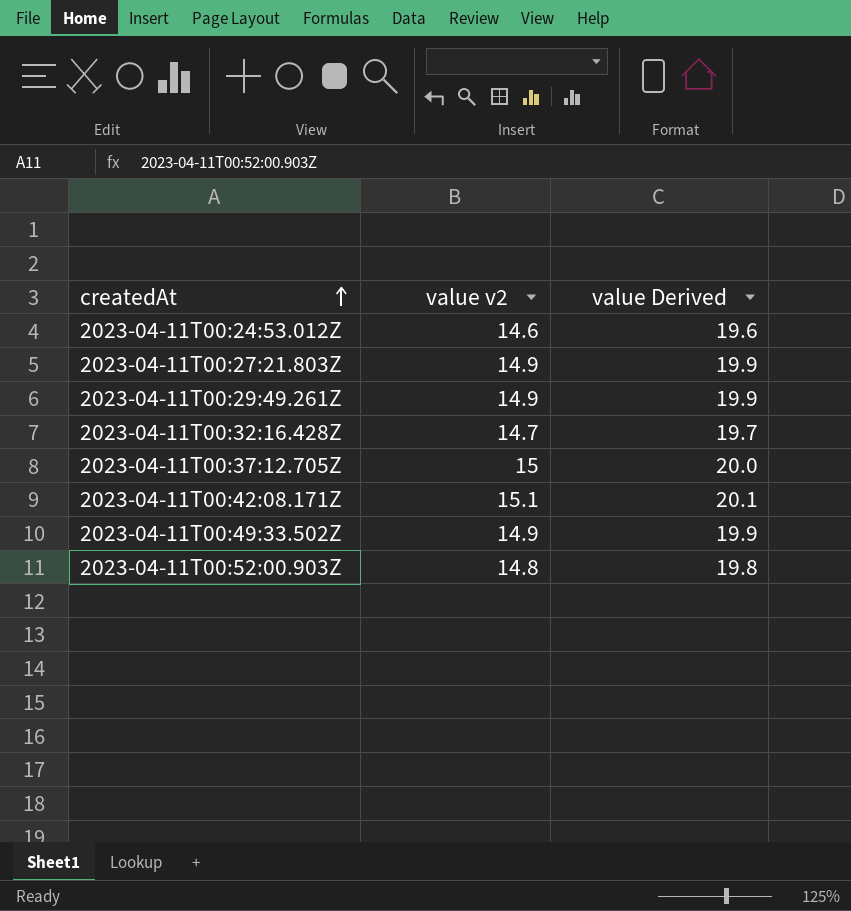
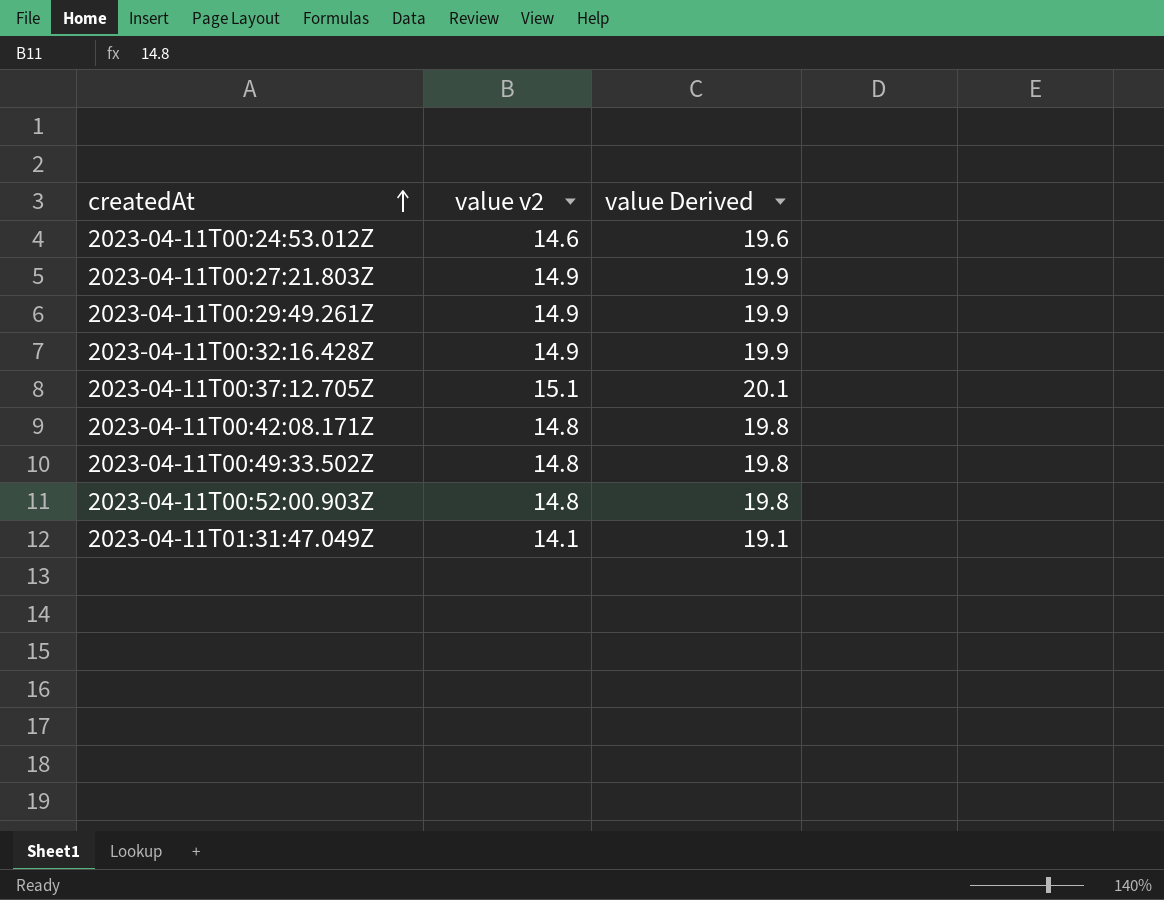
2023-04-11T00:32:16.428Z | value v2: 14.7 -> 14.9
2023-04-11T00:32:16.428Z | value Derived: 19.7 -> 19.9
2023-04-11T00:37:12.705Z | value v2: 15 -> 15.1
2023-04-11T00:37:12.705Z | value Derived: 20.0 -> 20.1
2023-04-11T00:42:08.171Z | value v2: 15.1 -> 14.8
2023-04-11T00:42:08.171Z | value Derived: 20.1 -> 19.8
2023-04-11T00:49:33.502Z | value v2: 14.9 -> 14.8
2023-04-11T00:49:33.502Z | value Derived: 19.9 -> 19.8
row 2023-04-11T01:31:47.049Z: none -> 14.1 | 19.1

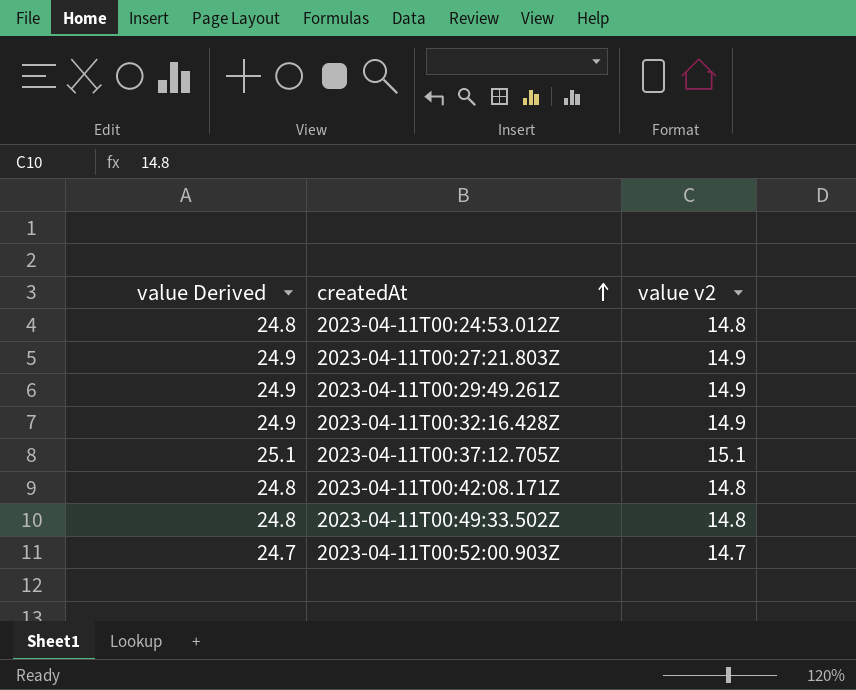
column value Derived | formula: [value v2] + 5 -> [value v2] + 10
column value Derived | position: 3 -> 1
row 2023-04-11T01:31:47.049Z: 14.1 | 19.1 -> none
2023-04-11T00:24:53.012Z | value v2: 14.6 -> 14.8
2023-04-11T00:52:00.903Z | value v2: 14.8 -> 14.7

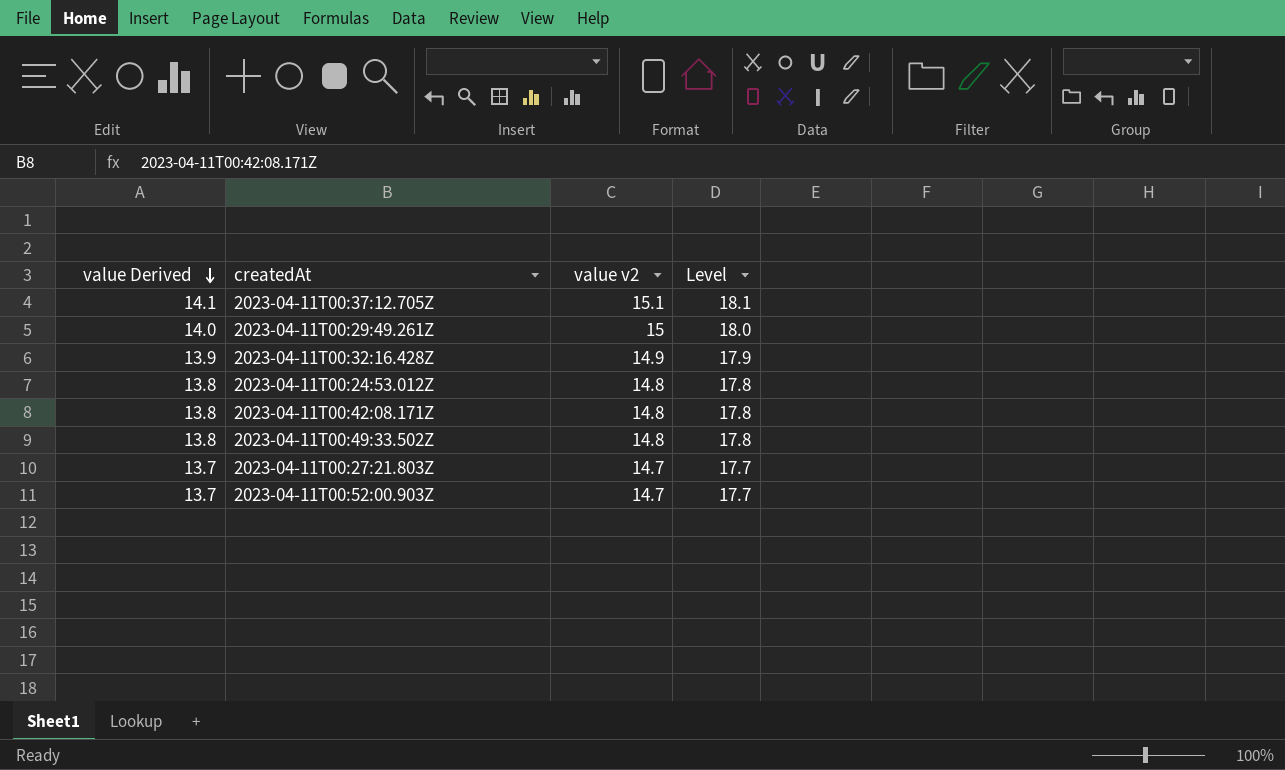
row order: createdAt ascending -> value Derived descending
column value Derived | formula: [value v2] + 10 -> [value v2] - 1
column Level | formula: none -> [value v2] + 3
2023-04-11T00:29:49.261Z | value v2: 14.9 -> 15
2023-04-11T00:27:21.803Z | value v2: 14.9 -> 14.7

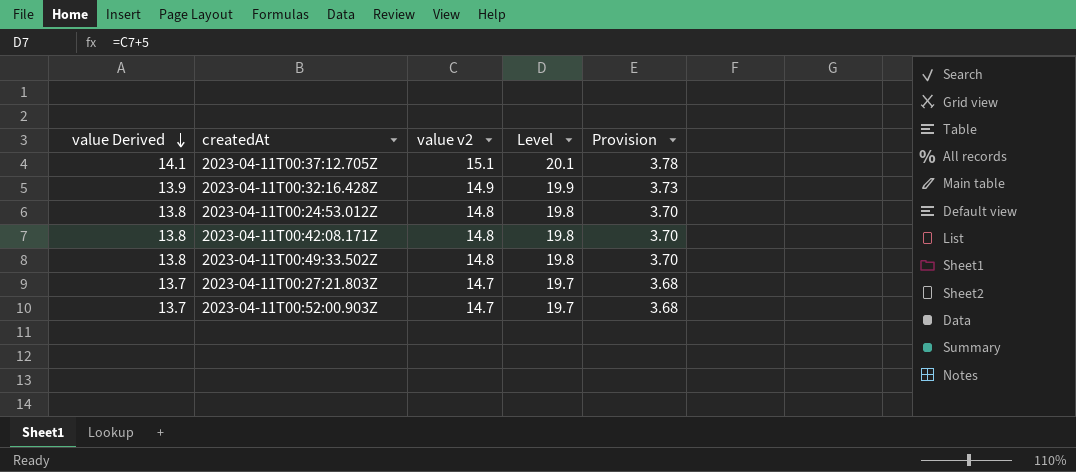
column Level | formula: [value v2] + 3 -> [value v2] + 5
column Provision | formula: none -> [value v2] * 0.25
row 2023-04-11T00:29:49.261Z: 14.0 | 15 | 18.0 -> none

